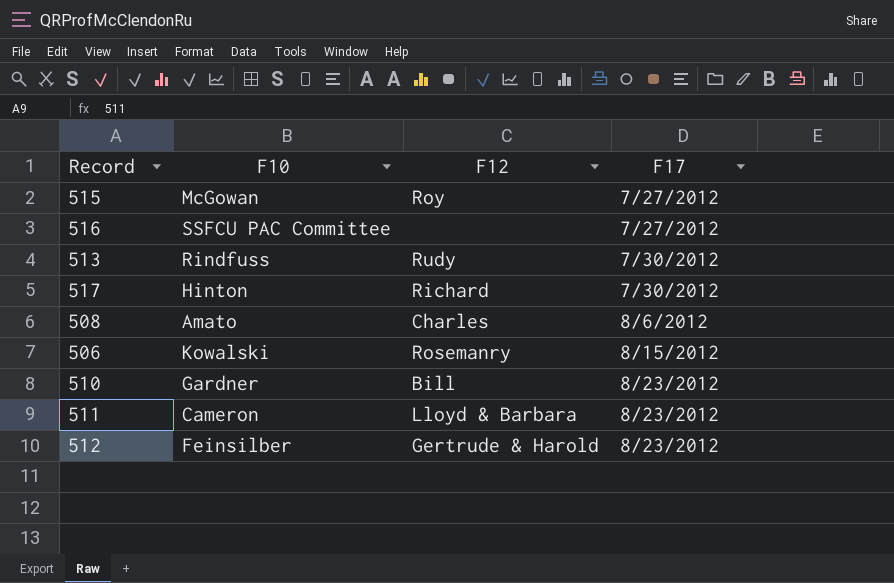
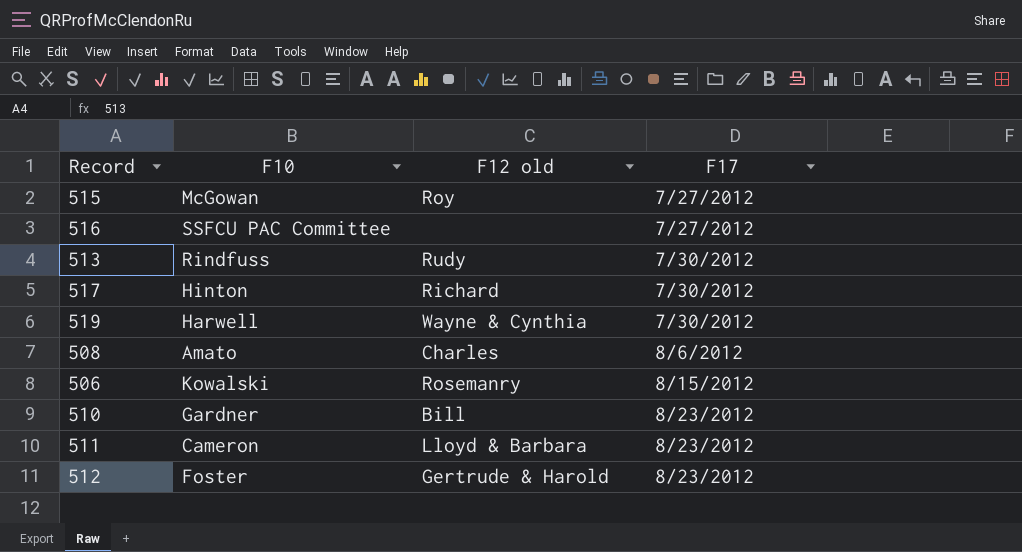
column name: F12 -> F12 old
row 519: none -> Harwell | Wayne & Cynthia | 7/30/2012
512 | F10: Feinsilber -> Foster

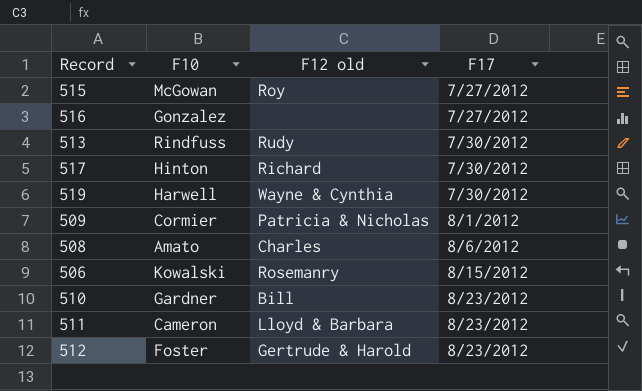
516 | F10: SSFCU PAC Committee -> Gonzalez
row 509: none -> Cormier | Patricia & Nicholas | 8/1/2012

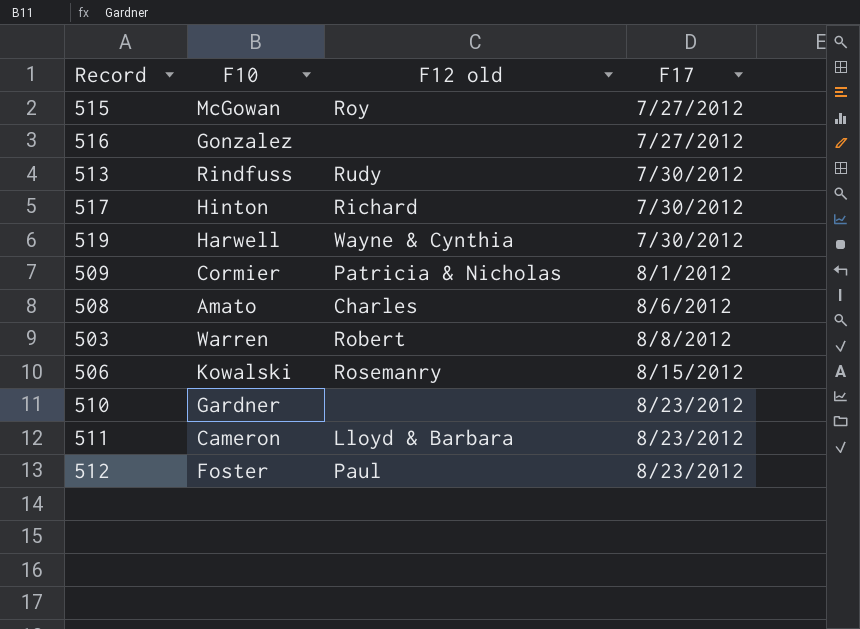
row 503: none -> Warren | Robert | 8/8/2012
510 | F12 old: Bill -> none
512 | F12 old: Gertrude & Harold -> Paul

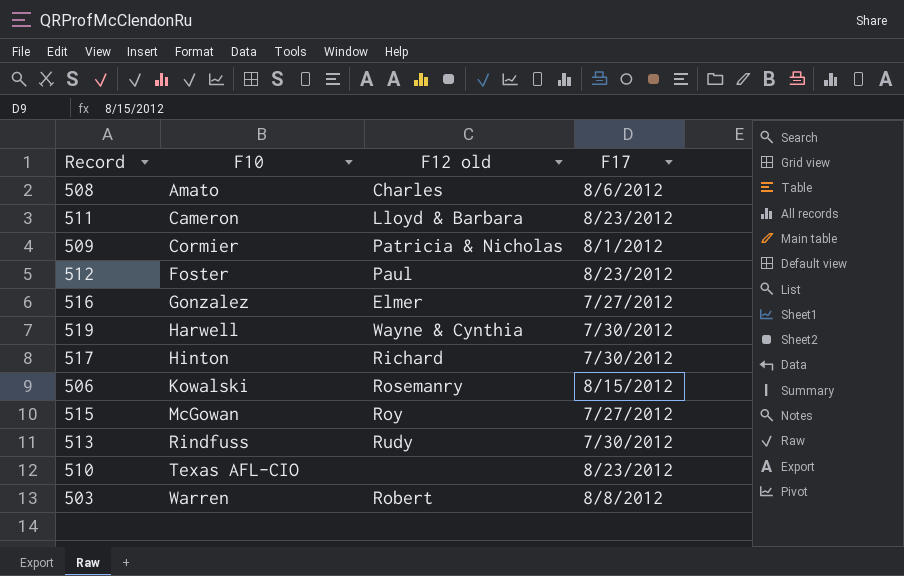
row order: F17 ascending -> F10 ascending
516 | F12 old: none -> Elmer
510 | F10: Gardner -> Texas AFL-CIO

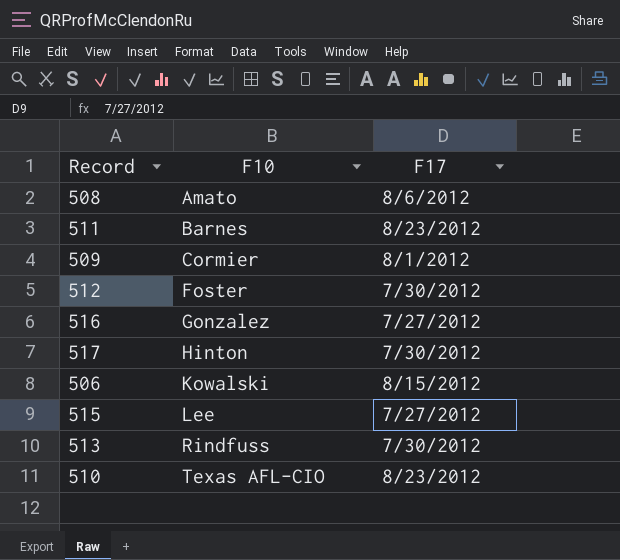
column F12 old | position: 3 -> none
row 519: Harwell | Wayne & Cynthia | 7/30/2012 -> none
row 503: Warren | Robert | 8/8/2012 -> none
511 | F10: Cameron -> Barnes
512 | F17: 8/23/2012 -> 7/30/2012
515 | F10: McGowan -> Lee

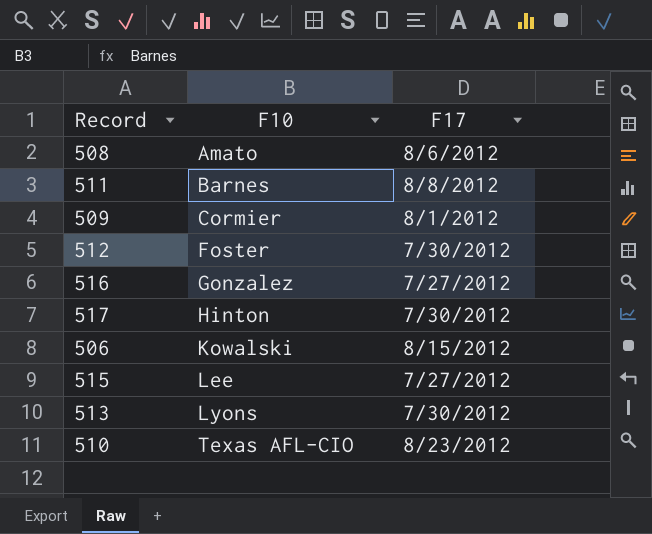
511 | F17: 8/23/2012 -> 8/8/2012
513 | F10: Rindfuss -> Lyons

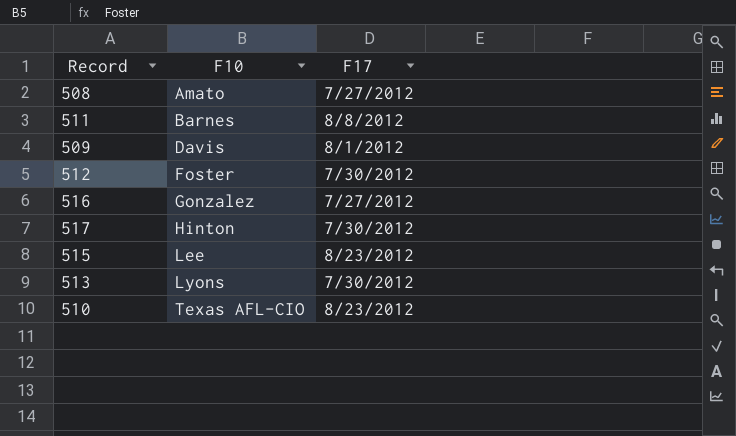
row 506: Kowalski | 8/15/2012 -> none
508 | F17: 8/6/2012 -> 7/27/2012
509 | F10: Cormier -> Davis
515 | F17: 7/27/2012 -> 8/23/2012

